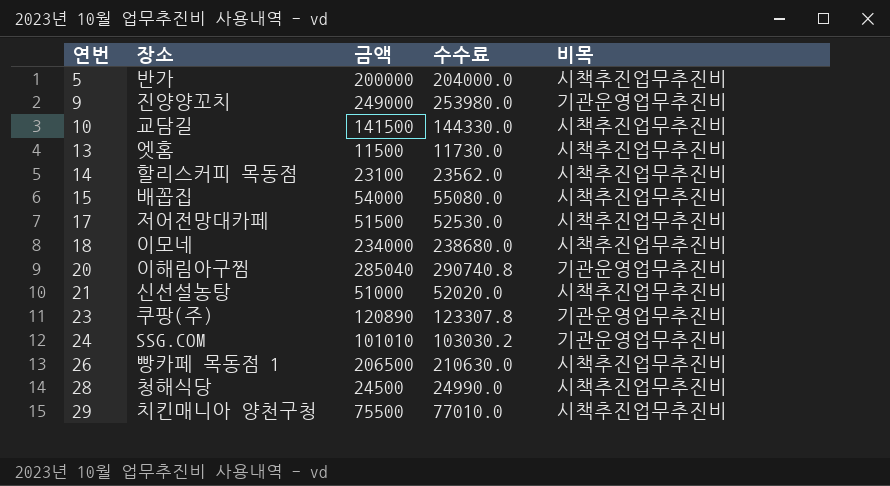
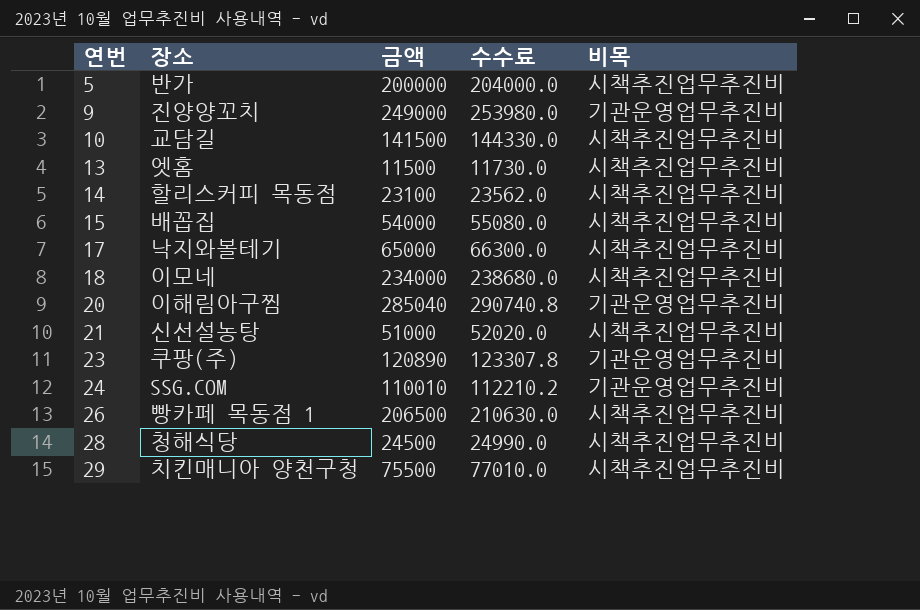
17 | 장소: 저어전망대카페 -> 낙지와볼테기
17 | 금액: 51500 -> 65000
17 | 수수료: 52530.0 -> 66300.0
24 | 금액: 101010 -> 110010
24 | 수수료: 103030.2 -> 112210.2

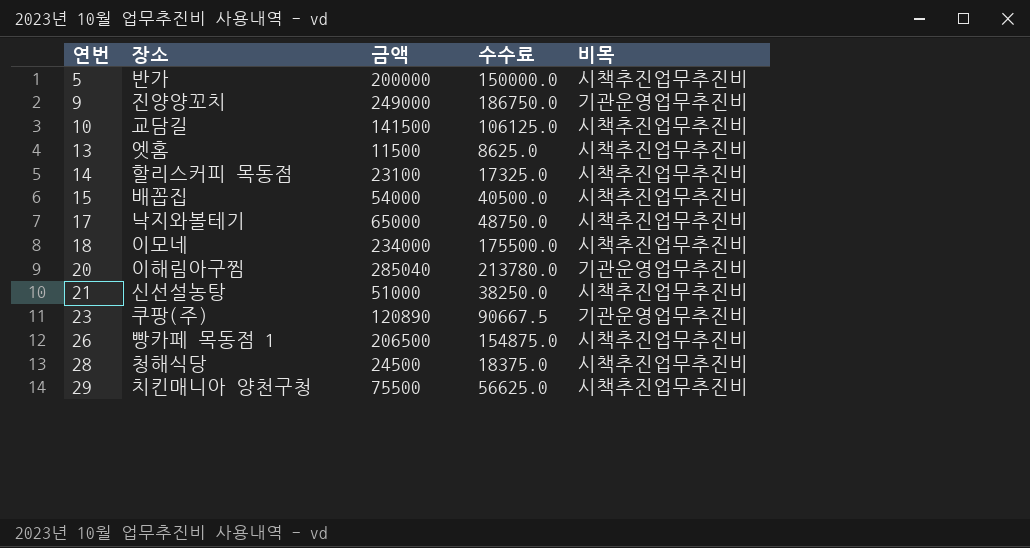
column 수수료 | formula: [금액] * 1.02 -> [금액] * 0.75
row 24: SSG.COM | 110010 | 112210.2 | 기관운영업무추진비 -> none

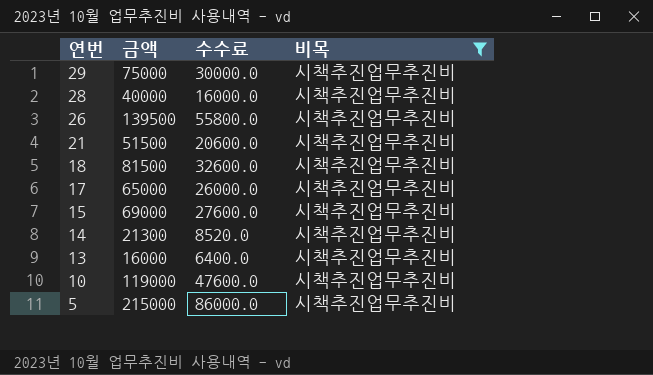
filter: none -> 비목 = 시책추진업무추진비
row order: 연번 ascending -> 연번 descending
column 장소 | position: 2 -> none
column 수수료 | formula: [금액] * 0.75 -> [금액] * 0.4
29 | 금액: 75500 -> 75000
28 | 금액: 24500 -> 40000
26 | 금액: 206500 -> 139500
21 | 금액: 51000 -> 51500
18 | 금액: 234000 -> 81500
15 | 금액: 54000 -> 69000
14 | 금액: 23100 -> 21300
13 | 금액: 11500 -> 16000
10 | 금액: 141500 -> 119000
5 | 금액: 200000 -> 215000

